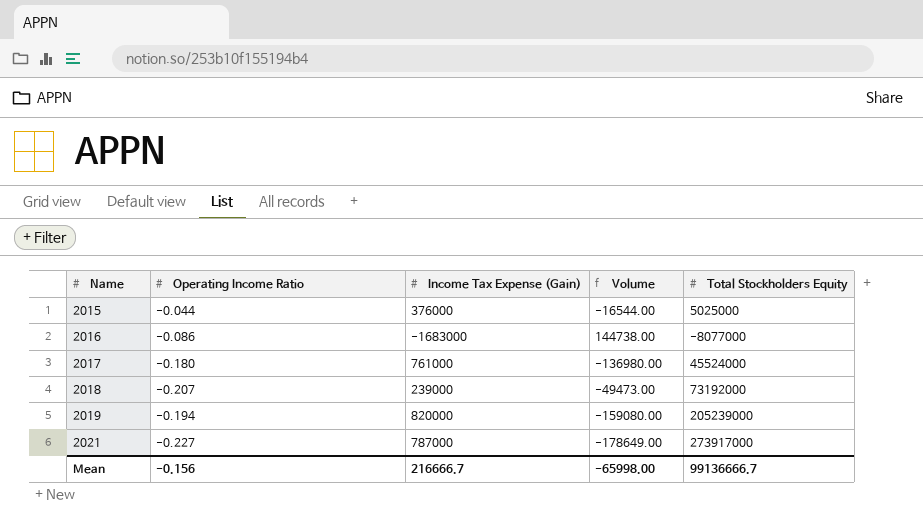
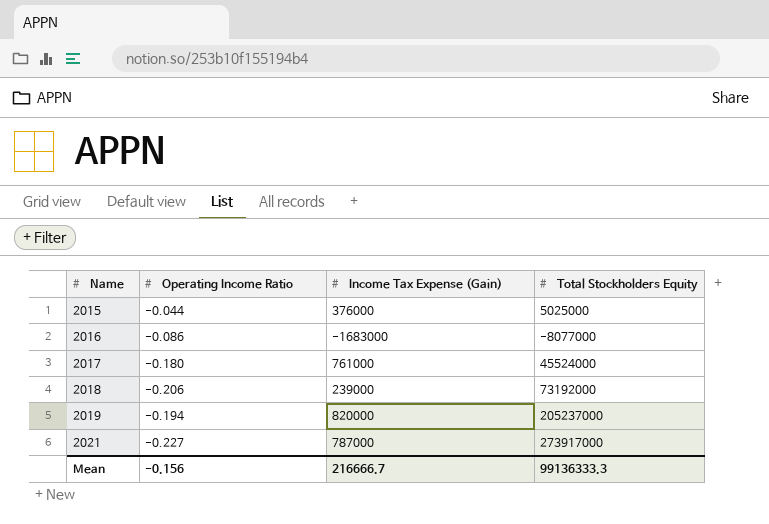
column Volume | formula: [Operating Income Ratio] * [Income Tax Expense (Gain)] -> none
2018 | Operating Income Ratio: -0.207 -> -0.206
2019 | Total Stockholders Equity: 205239000 -> 205237000
Mean | Total Stockholders Equity: 99136666.7 -> 99136333.3

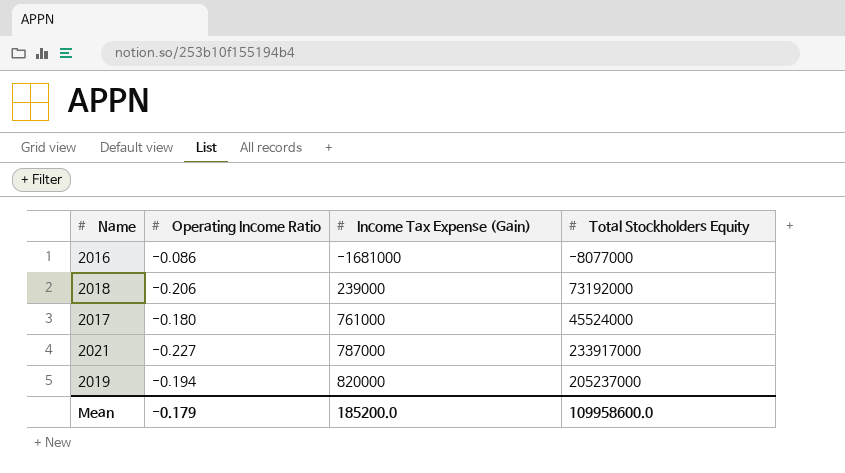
row order: Name ascending -> Income Tax Expense (Gain) ascending
row 2015: -0.044 | 376000 | 5025000 -> none
2016 | Income Tax Expense (Gain): -1683000 -> -1681000
2021 | Total Stockholders Equity: 273917000 -> 233917000
Mean | Operating Income Ratio: -0.156 -> -0.179
Mean | Income Tax Expense (Gain): 216666.7 -> 185200.0
Mean | Total Stockholders Equity: 99136333.3 -> 109958600.0

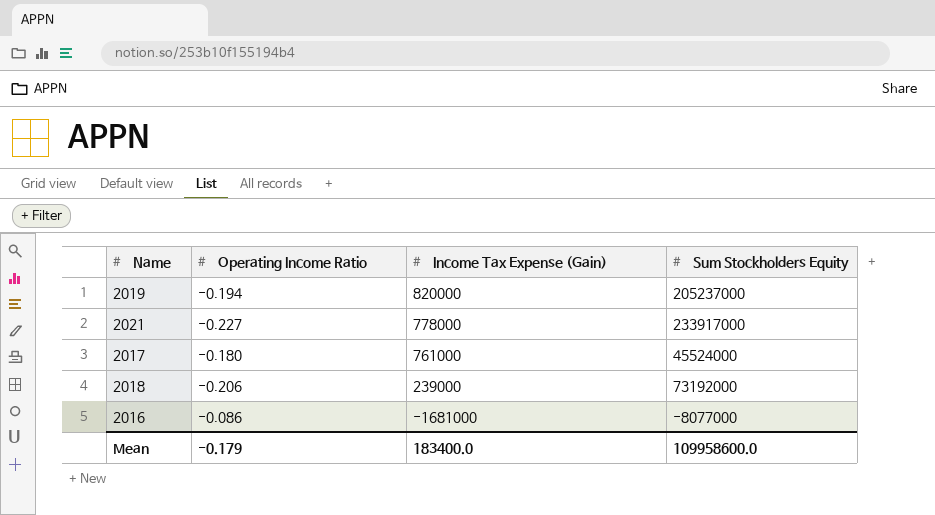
row order: Income Tax Expense (Gain) ascending -> Income Tax Expense (Gain) descending
column name: Total Stockholders Equity -> Sum Stockholders Equity
2021 | Income Tax Expense (Gain): 787000 -> 778000
Mean | Income Tax Expense (Gain): 185200.0 -> 183400.0

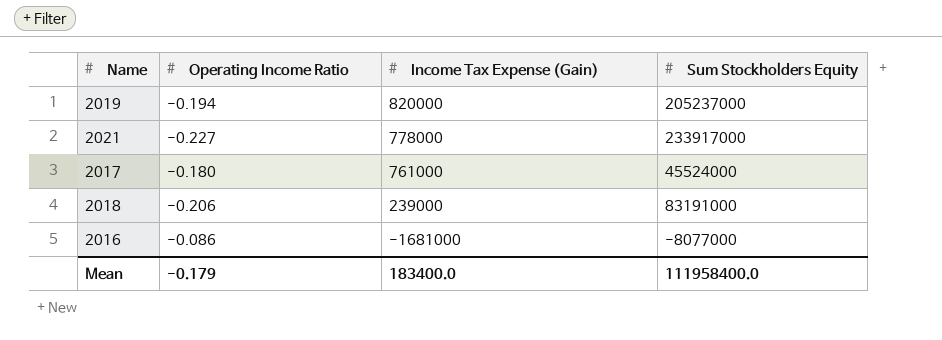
2018 | Sum Stockholders Equity: 73192000 -> 83191000
Mean | Sum Stockholders Equity: 109958600.0 -> 111958400.0

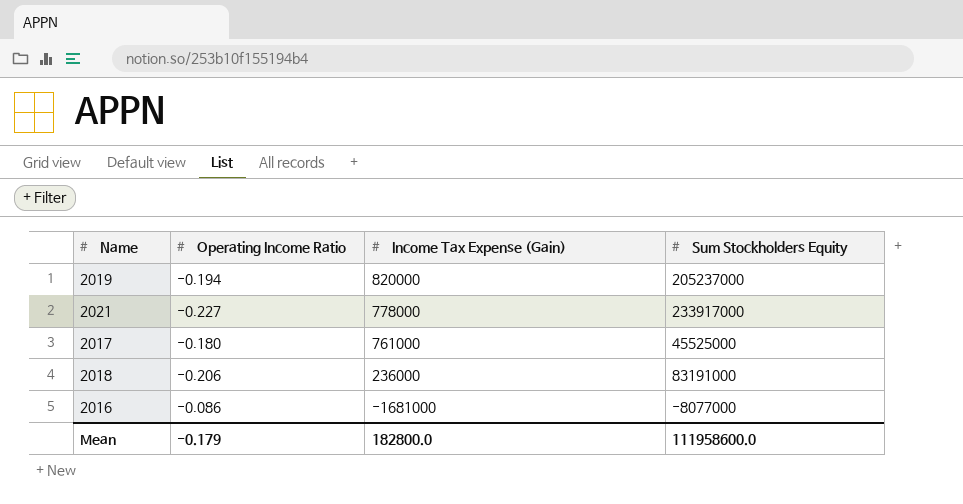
2017 | Sum Stockholders Equity: 45524000 -> 45525000
2018 | Income Tax Expense (Gain): 239000 -> 236000
Mean | Income Tax Expense (Gain): 183400.0 -> 182800.0
Mean | Sum Stockholders Equity: 111958400.0 -> 111958600.0

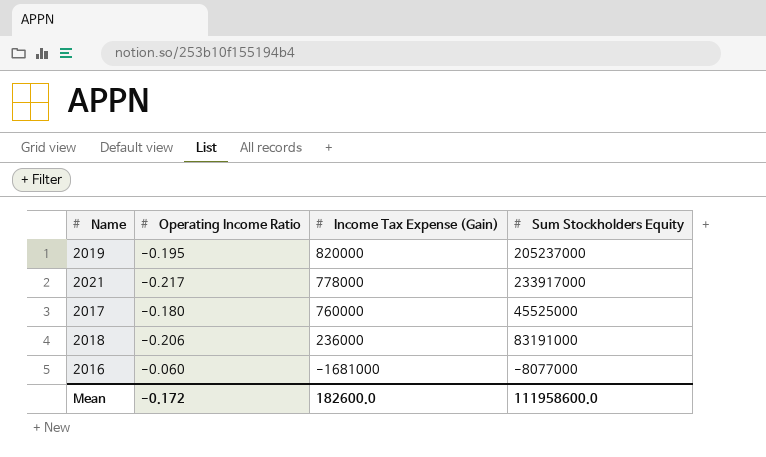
2019 | Operating Income Ratio: -0.194 -> -0.195
2021 | Operating Income Ratio: -0.227 -> -0.217
2017 | Income Tax Expense (Gain): 761000 -> 760000
2016 | Operating Income Ratio: -0.086 -> -0.060
Mean | Operating Income Ratio: -0.179 -> -0.172
Mean | Income Tax Expense (Gain): 182800.0 -> 182600.0

